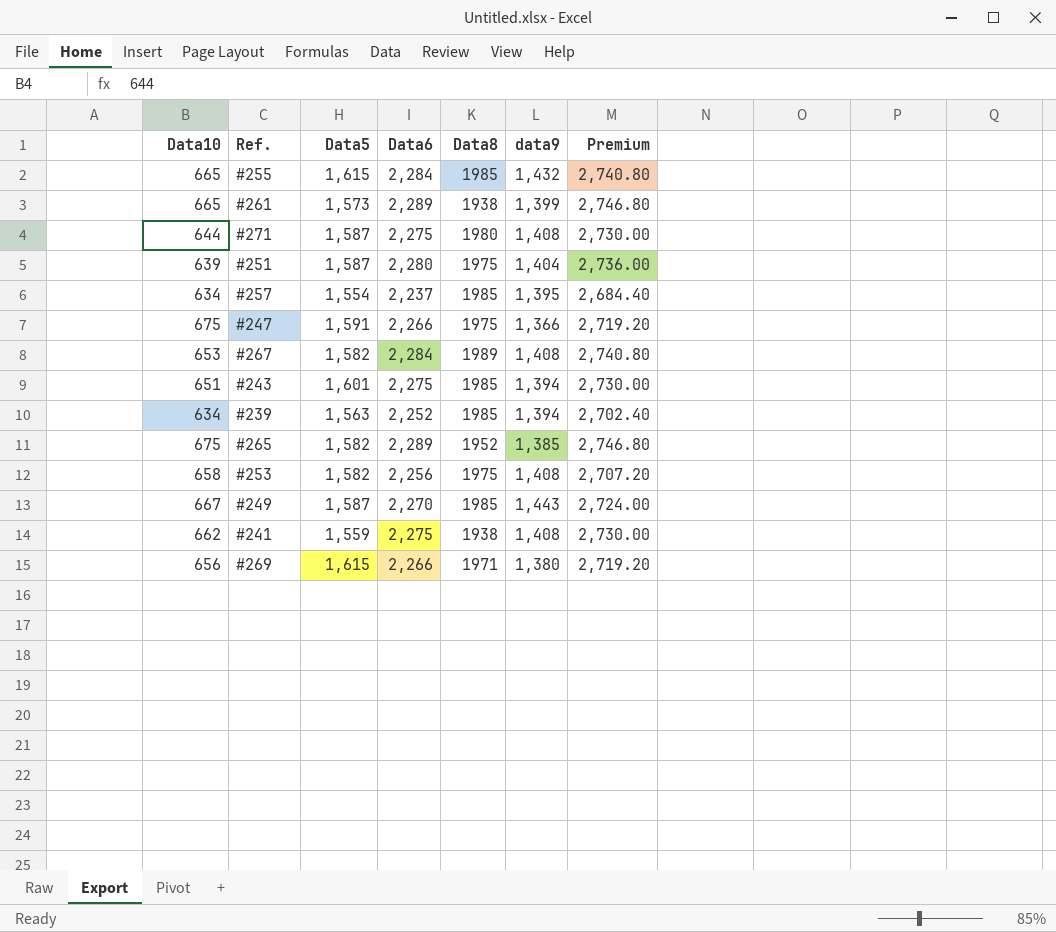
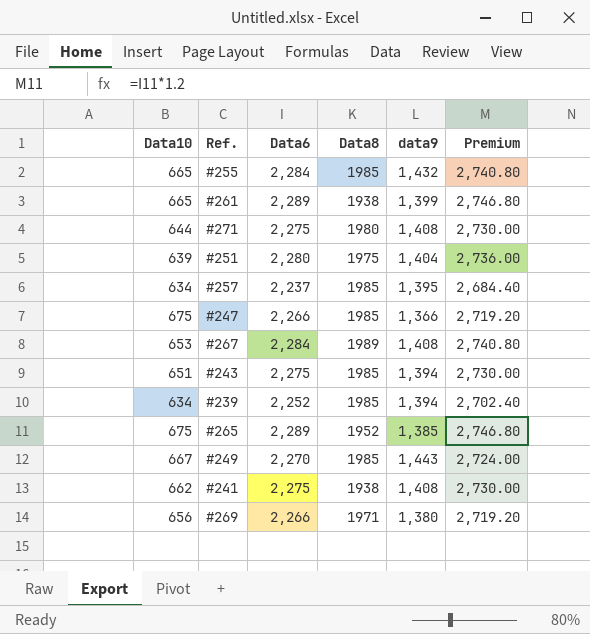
column Data5 | position: 3 -> none
row #253: 658 | 1,582 | 2,256 | 1975 | 1,408 | 2,707.20 -> none
#247 | Data8: 1975 -> 1985

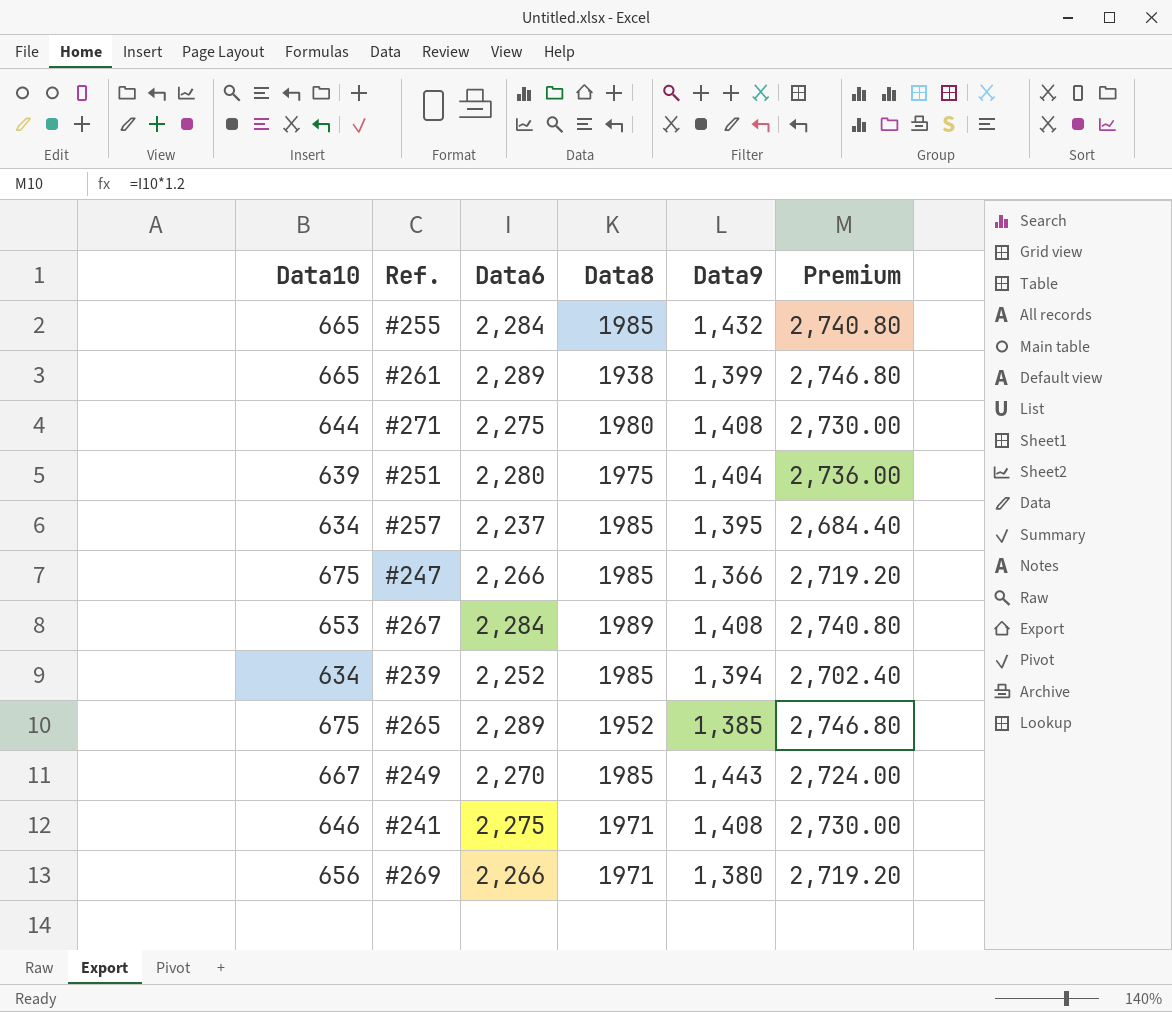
column name: data9 -> Data9
row #243: 651 | 2,275 | 1985 | 1,394 | 2,730.00 -> none
#241 | Data10: 662 -> 646
#241 | Data8: 1938 -> 1971

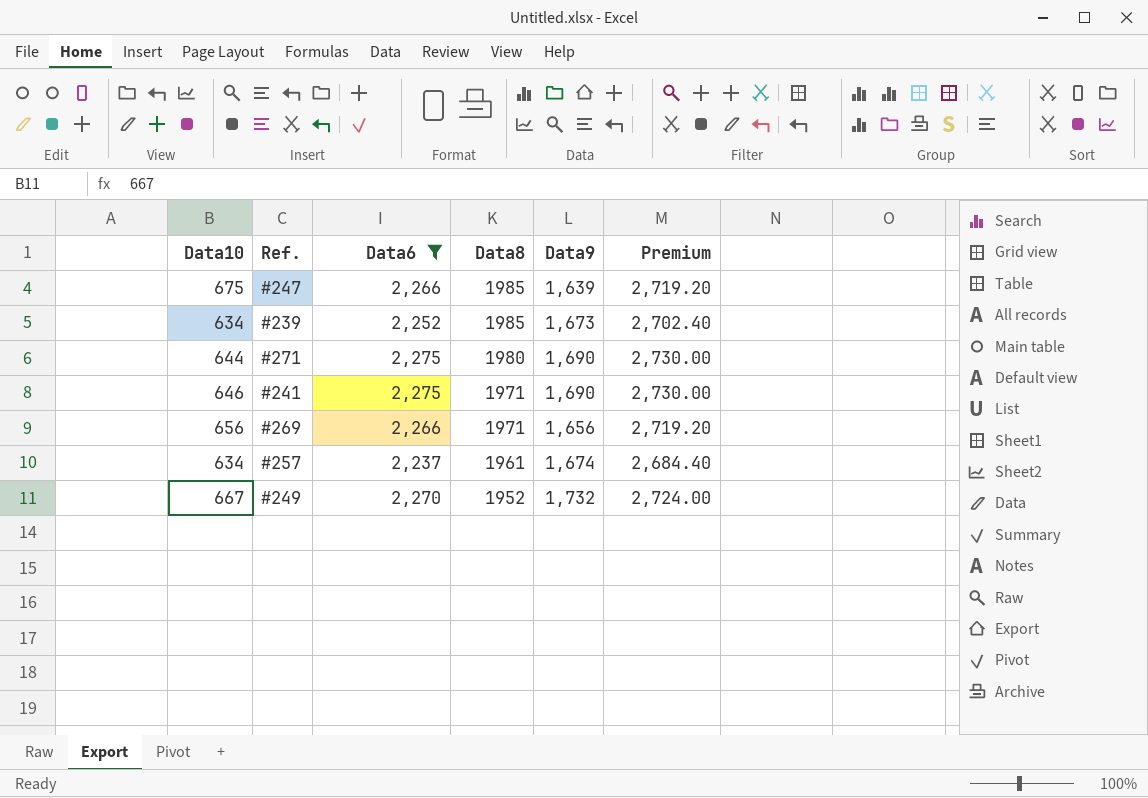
filter: none -> Data6 <= 2,275
row order: none -> Data8 descending
#247 | Data9: 1,366 -> 1,639
#239 | Data9: 1,394 -> 1,673
#271 | Data9: 1,408 -> 1,690
#241 | Data9: 1,408 -> 1,690
#269 | Data9: 1,380 -> 1,656
#257 | Data8: 1985 -> 1961
#257 | Data9: 1,395 -> 1,674
#249 | Data8: 1985 -> 1952
#249 | Data9: 1,443 -> 1,732

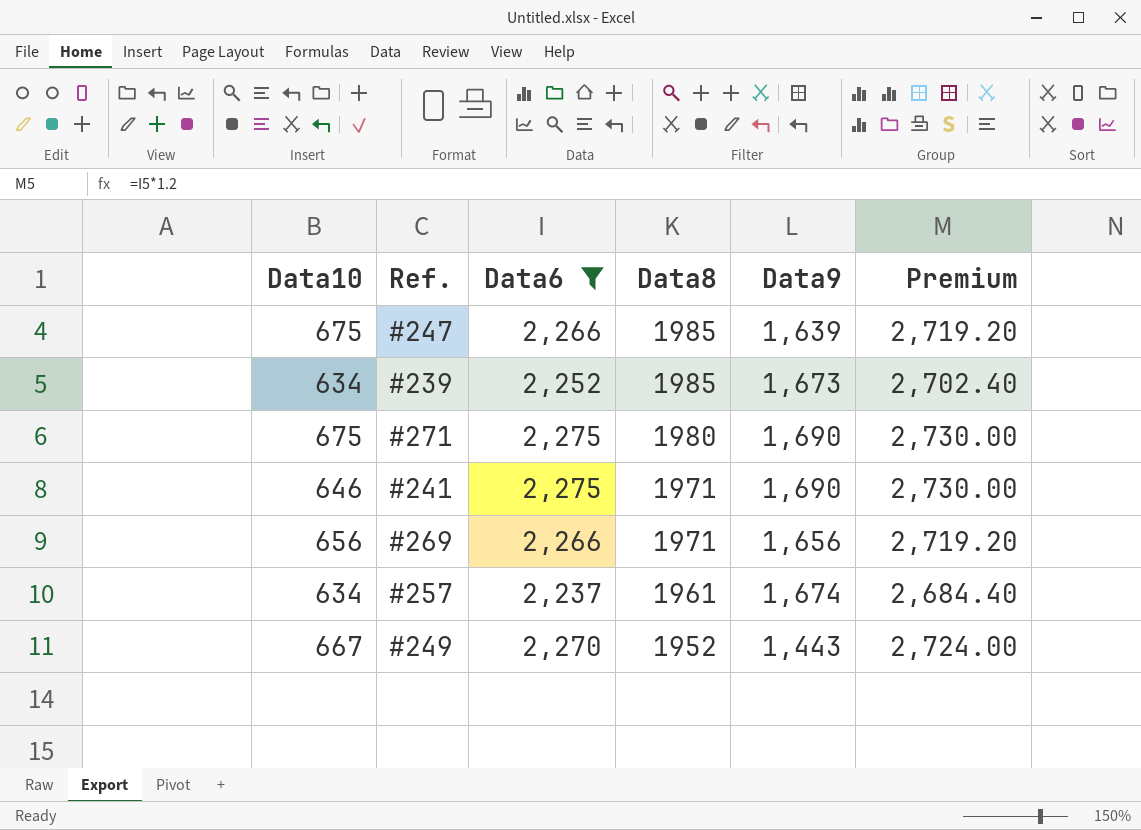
#271 | Data10: 644 -> 675
#249 | Data9: 1,732 -> 1,443

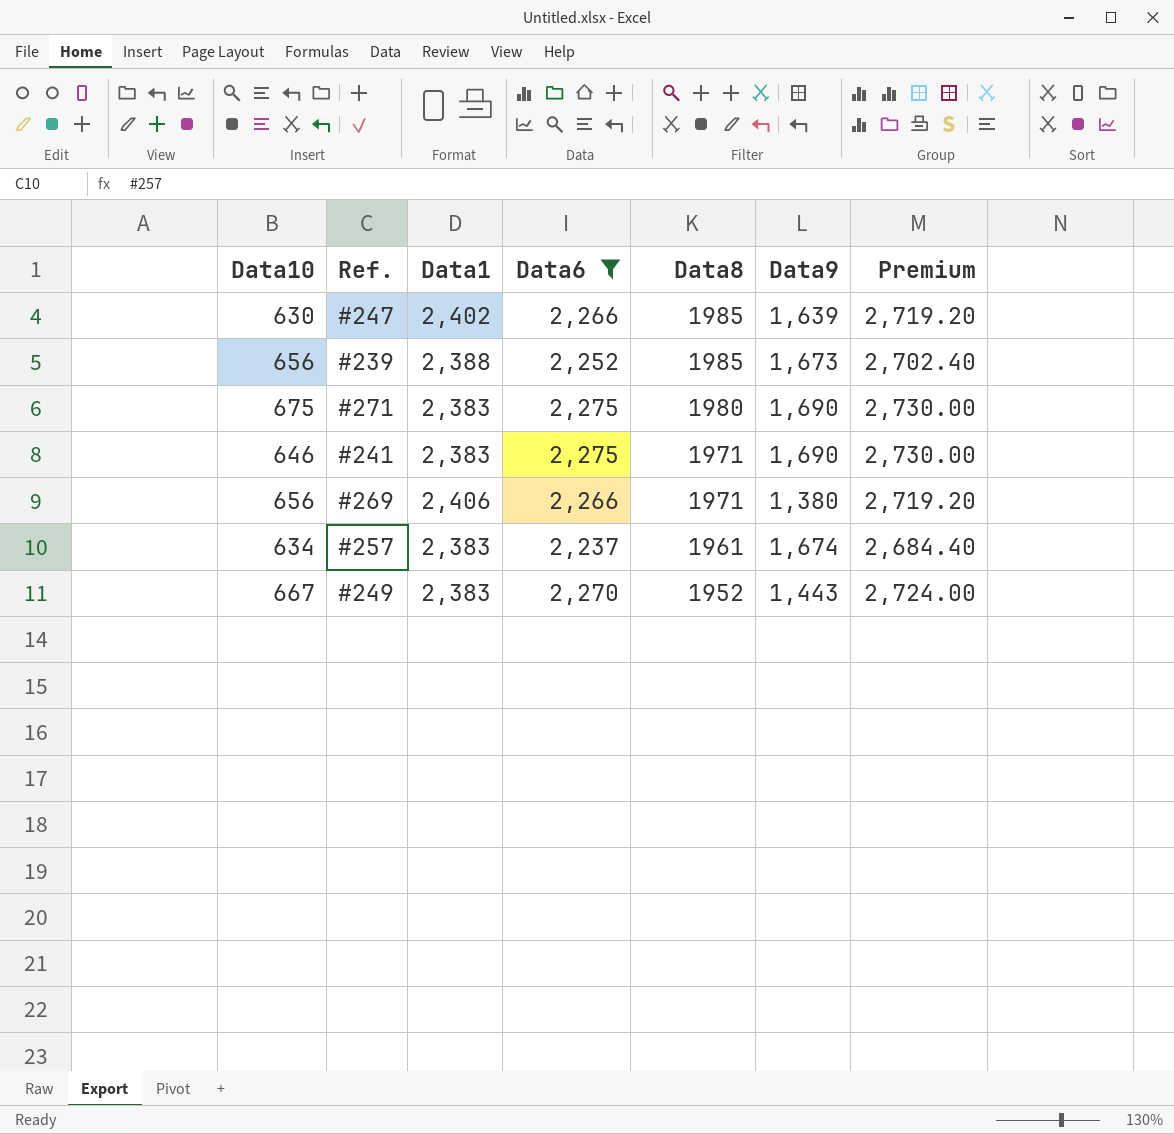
column Data1 | position: none -> 3
#247 | Data10: 675 -> 630
#239 | Data10: 634 -> 656
#269 | Data9: 1,656 -> 1,380

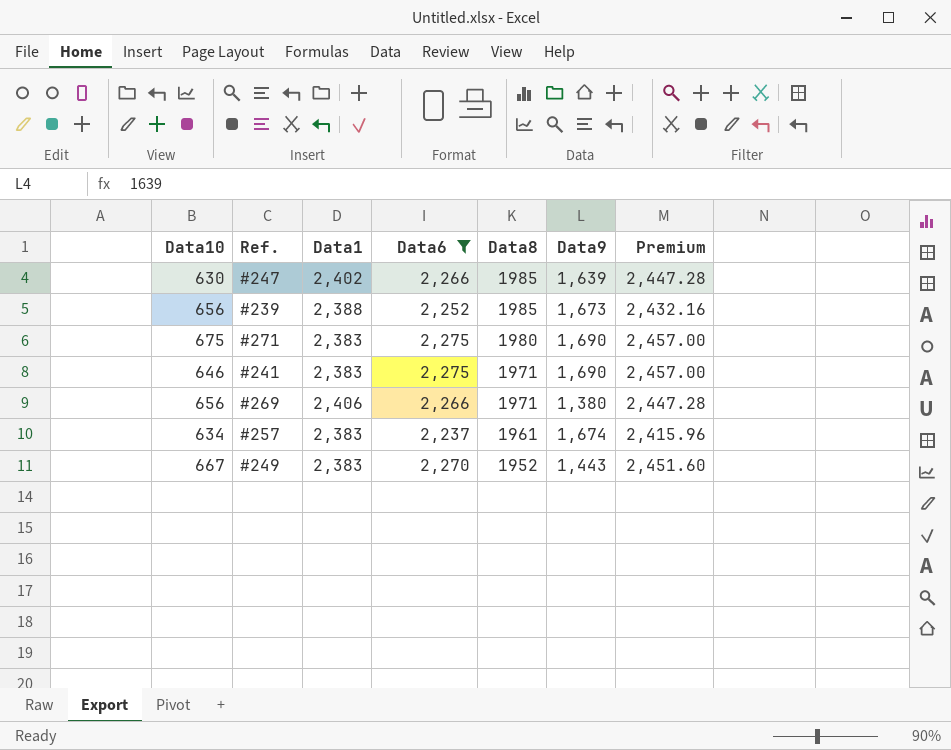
column Premium | formula: [Data6] * 1.2 -> [Data6] * 1.08

